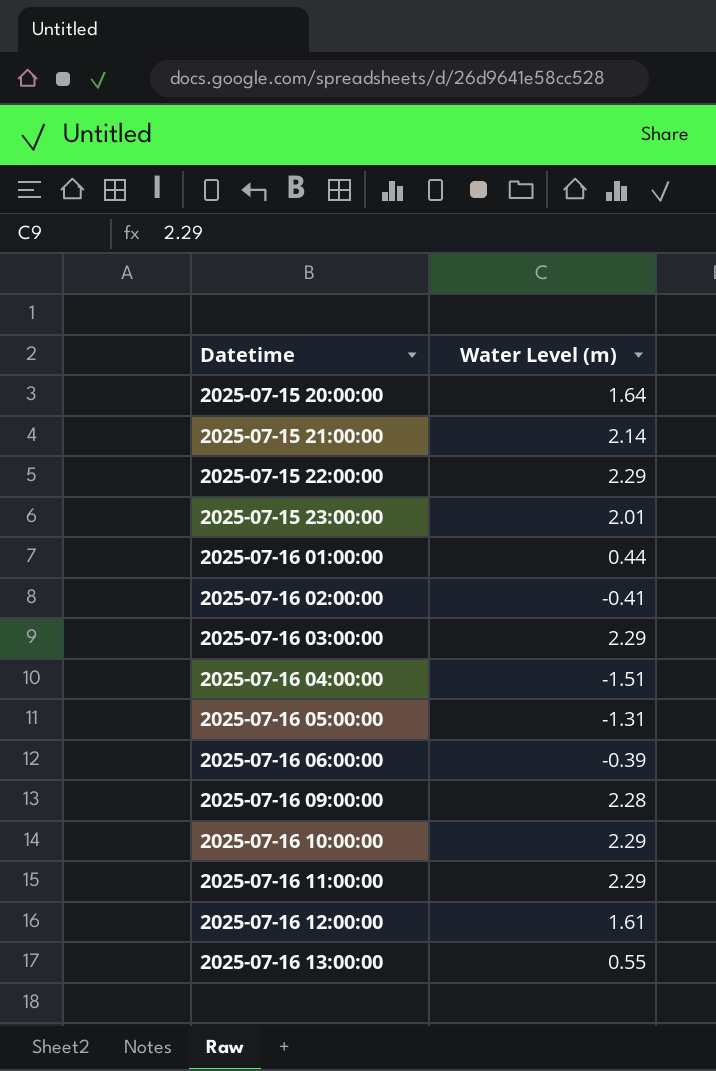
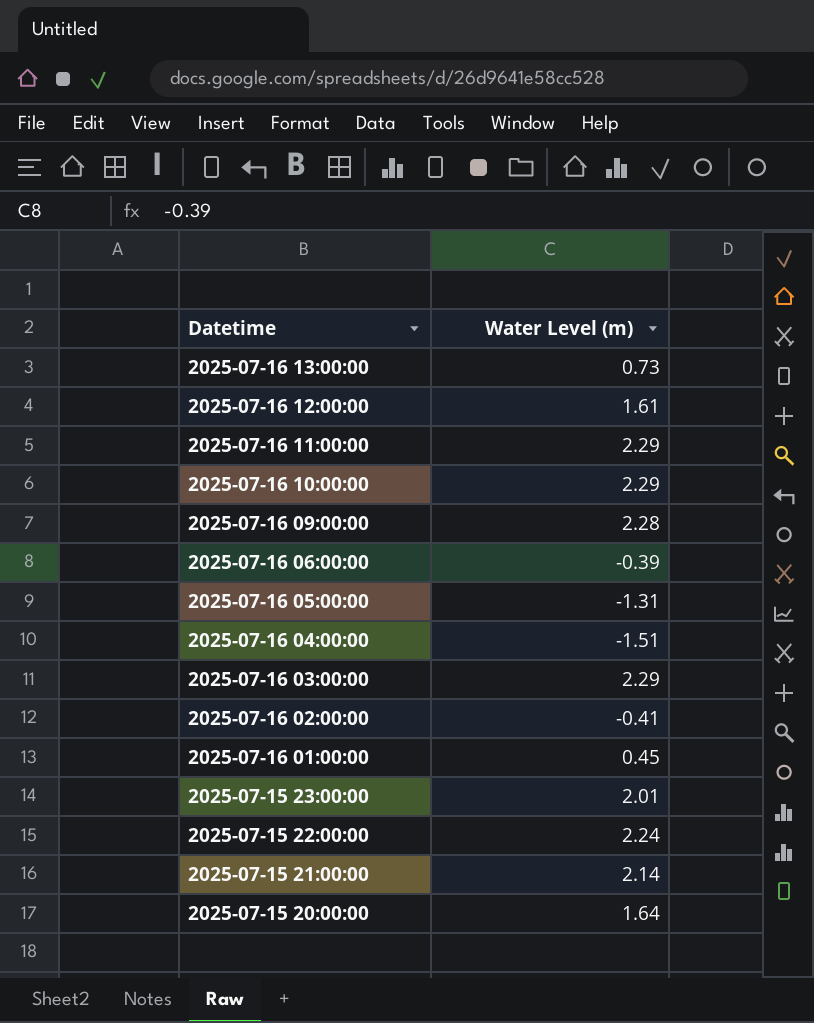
row order: Datetime ascending -> Datetime descending
2025-07-16 13:00:00 | Water Level (m): 0.55 -> 0.73
2025-07-16 01:00:00 | Water Level (m): 0.44 -> 0.45
2025-07-15 22:00:00 | Water Level (m): 2.29 -> 2.24

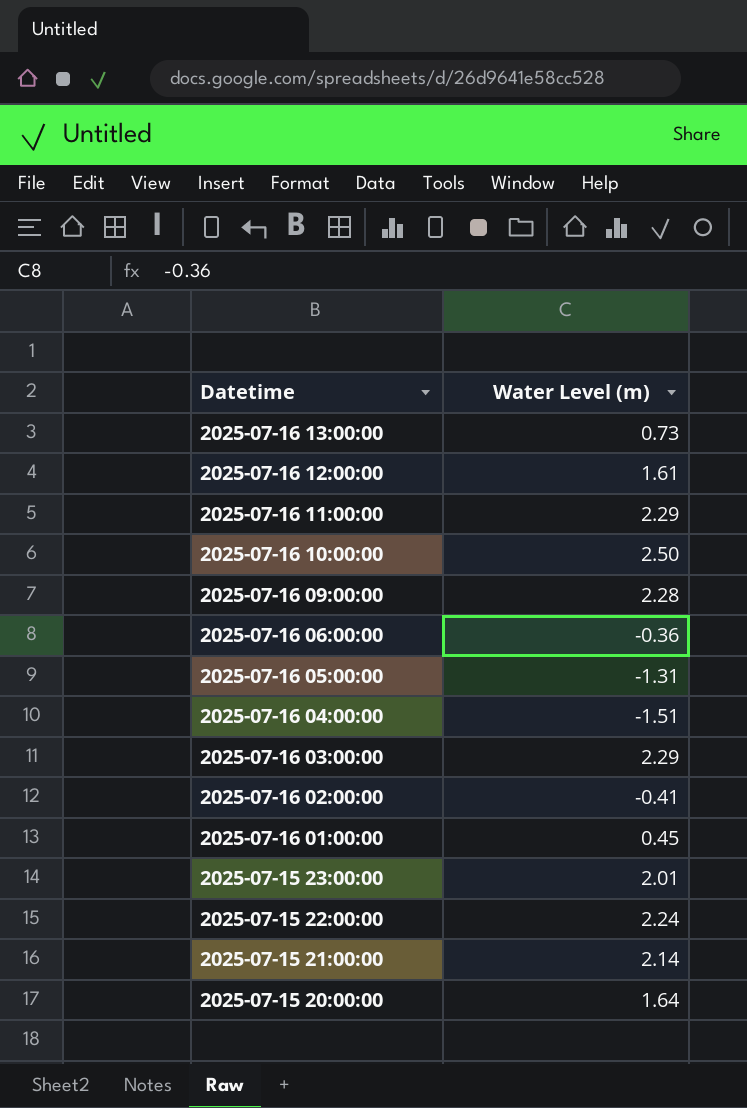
2025-07-16 10:00:00 | Water Level (m): 2.29 -> 2.50
2025-07-16 06:00:00 | Water Level (m): -0.39 -> -0.36

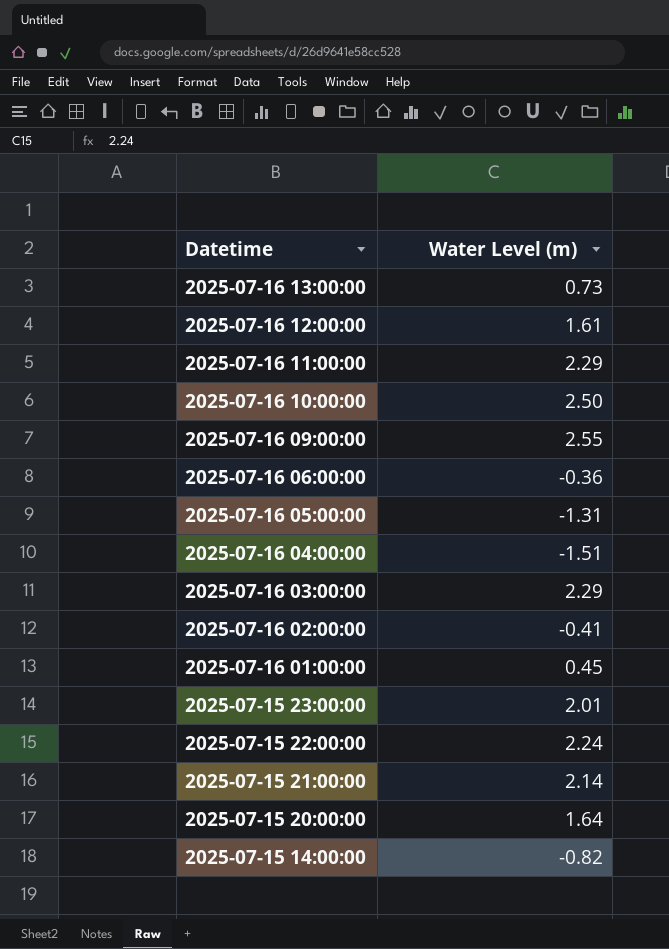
2025-07-16 09:00:00 | Water Level (m): 2.28 -> 2.55
row 2025-07-15 14:00:00: none -> -0.82

